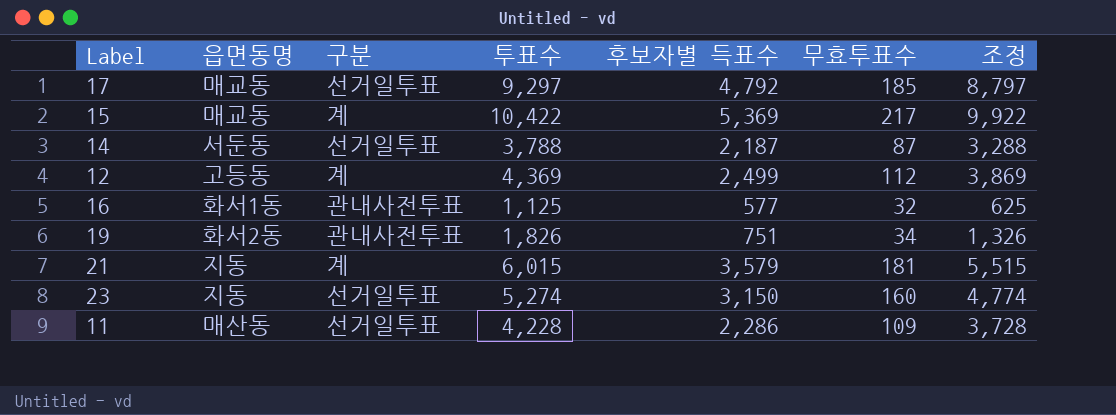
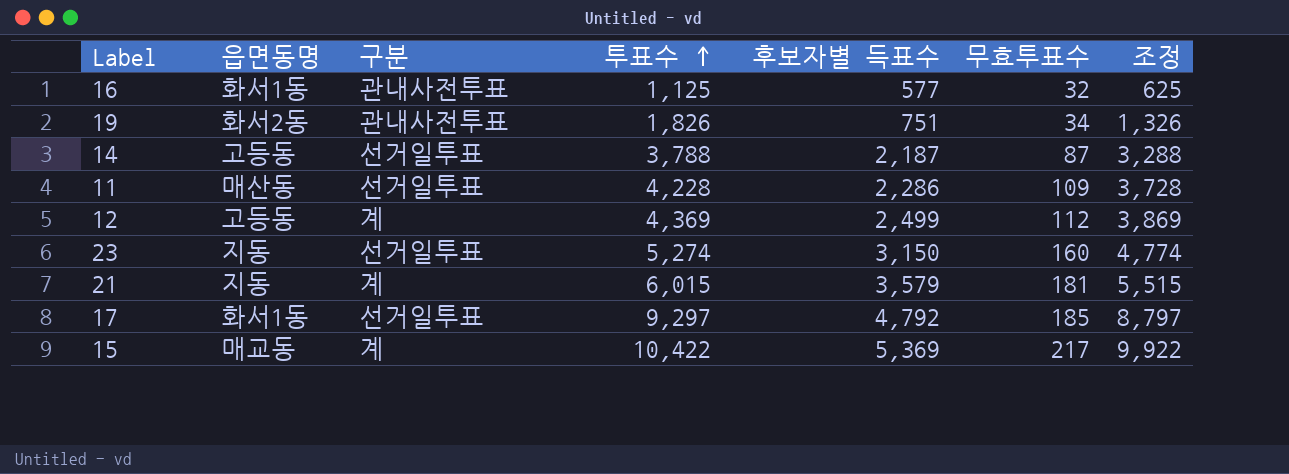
row order: none -> 투표수 ascending
14 | 읍면동명: 서둔동 -> 고등동
17 | 읍면동명: 매교동 -> 화서1동

